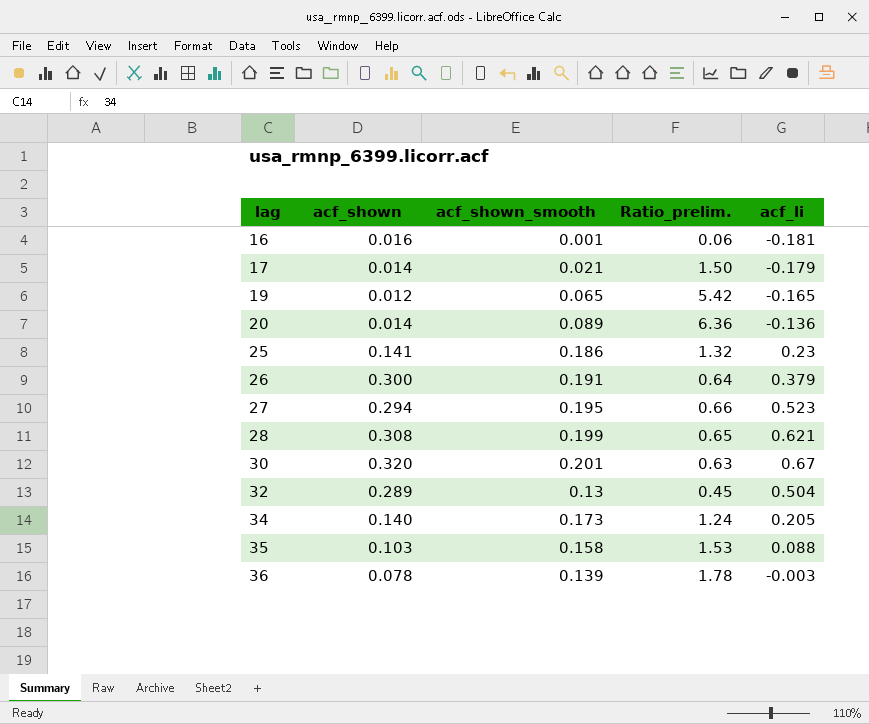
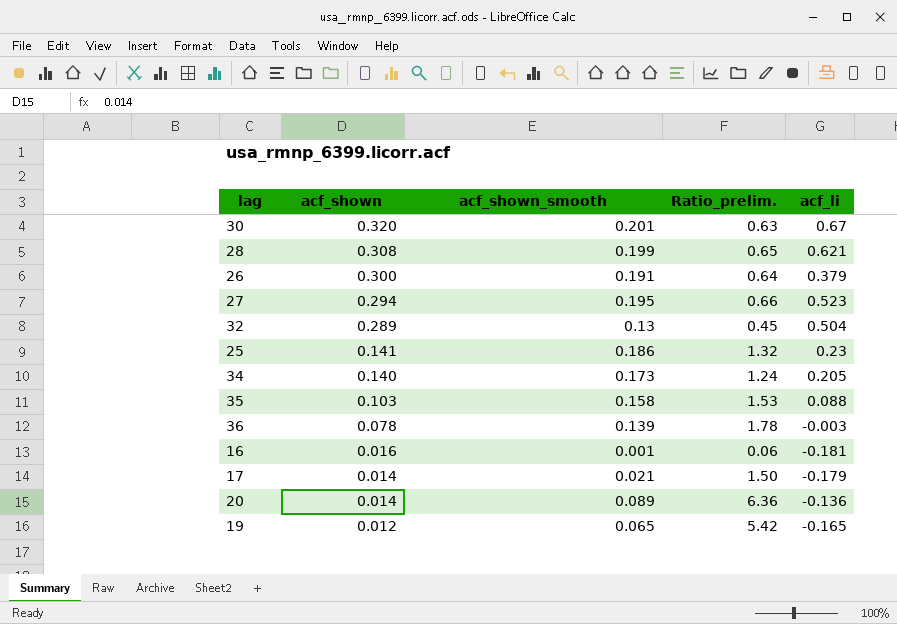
row order: lag ascending -> acf_shown descending

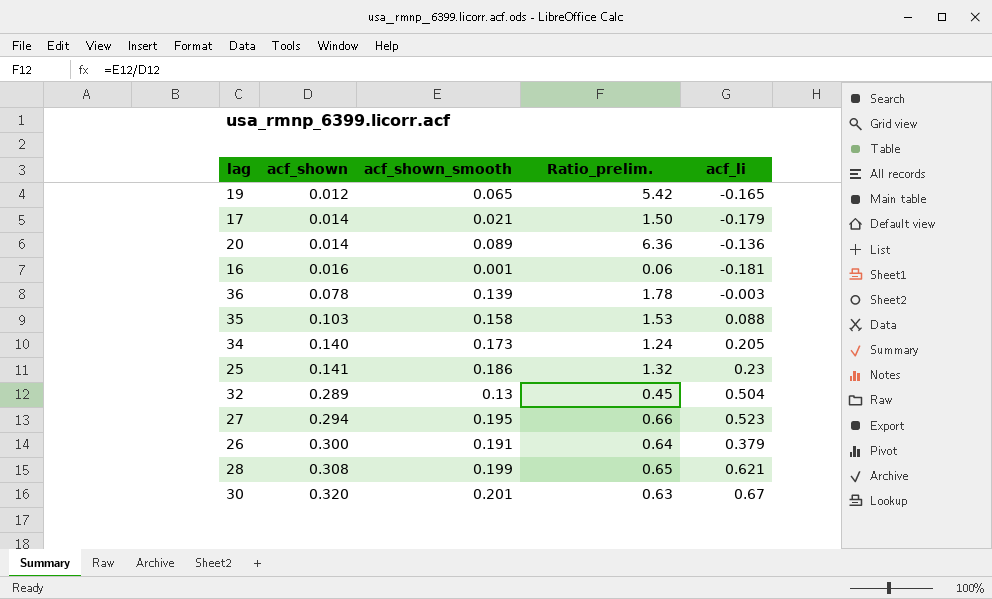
row order: acf_shown descending -> acf_shown ascending

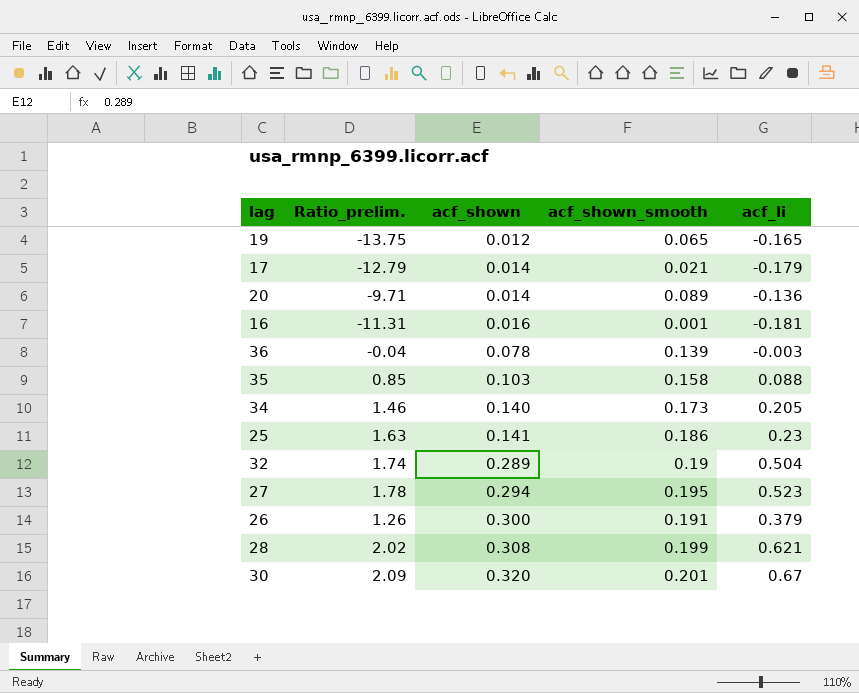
column Ratio_prelim. | formula: [acf_shown_smooth] / [acf_shown] -> [acf_li] / [acf_shown]
column Ratio_prelim. | position: 4 -> 2
32 | acf_shown_smooth: 0.13 -> 0.19

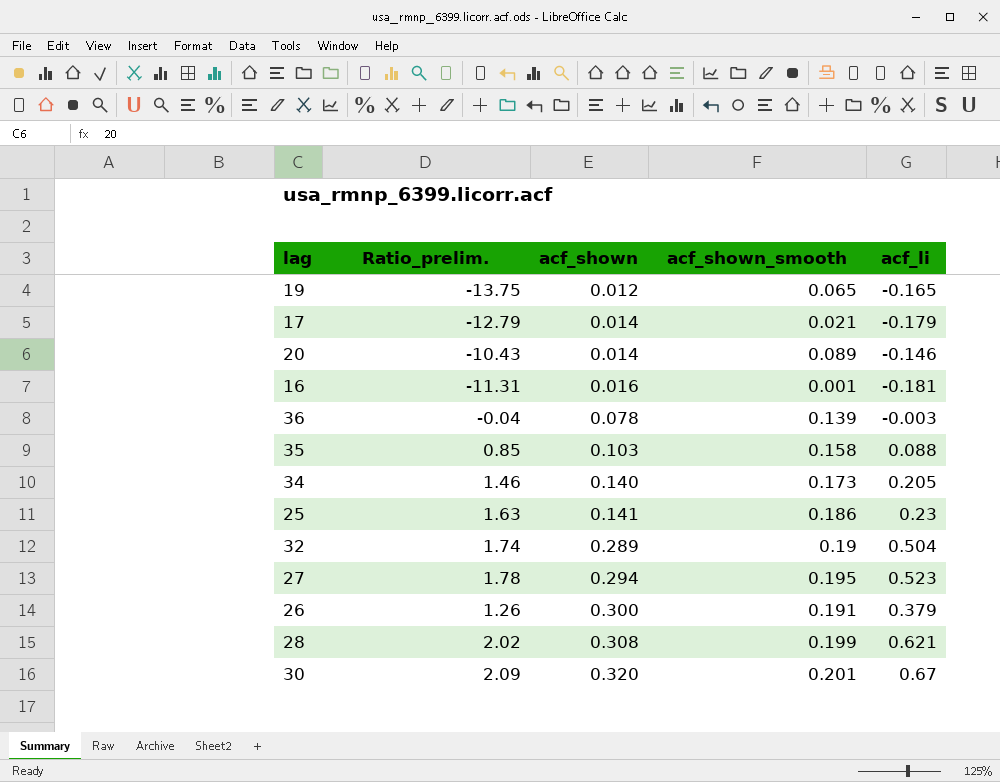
20 | Ratio_prelim.: -9.71 -> -10.43
20 | acf_li: -0.136 -> -0.146

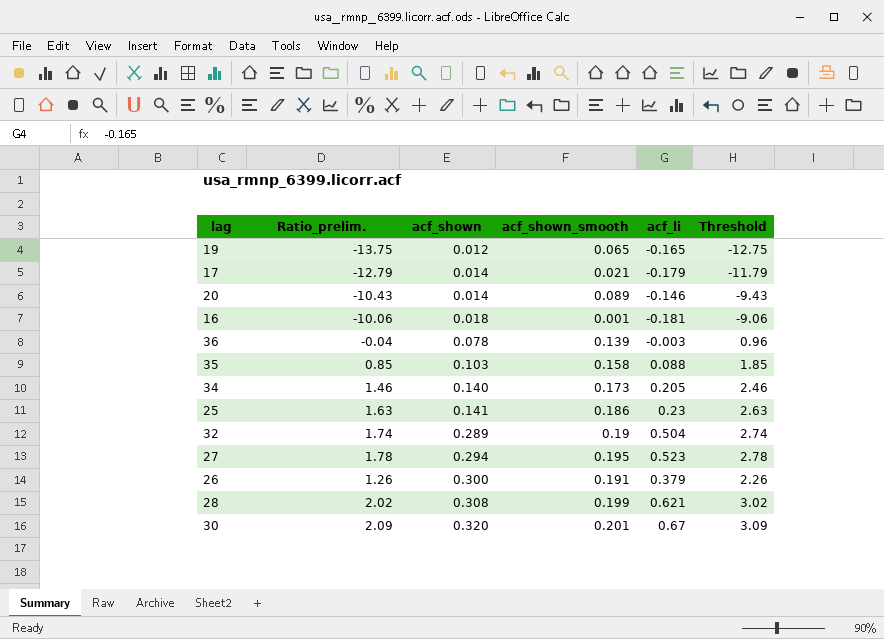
column Threshold | formula: none -> [Ratio_prelim.] + 1
16 | Ratio_prelim.: -11.31 -> -10.06
16 | acf_shown: 0.016 -> 0.018

